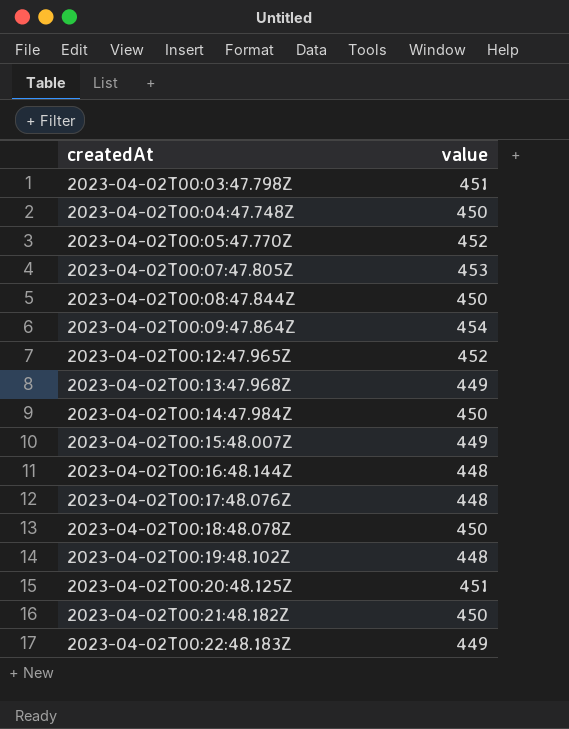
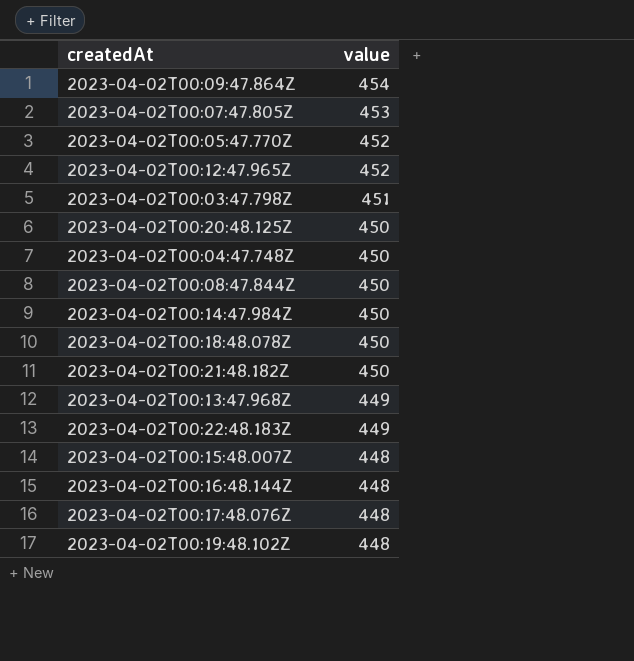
row order: createdAt ascending -> value descending
2023-04-02T00:20:48.125Z | value: 451 -> 450
2023-04-02T00:15:48.007Z | value: 449 -> 448

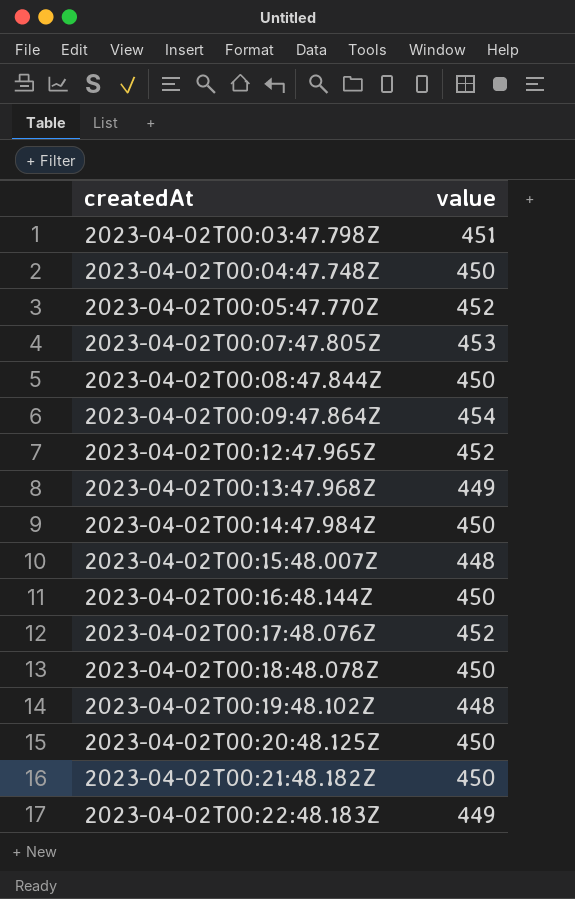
row order: value descending -> createdAt ascending
2023-04-02T00:16:48.144Z | value: 448 -> 450
2023-04-02T00:17:48.076Z | value: 448 -> 452

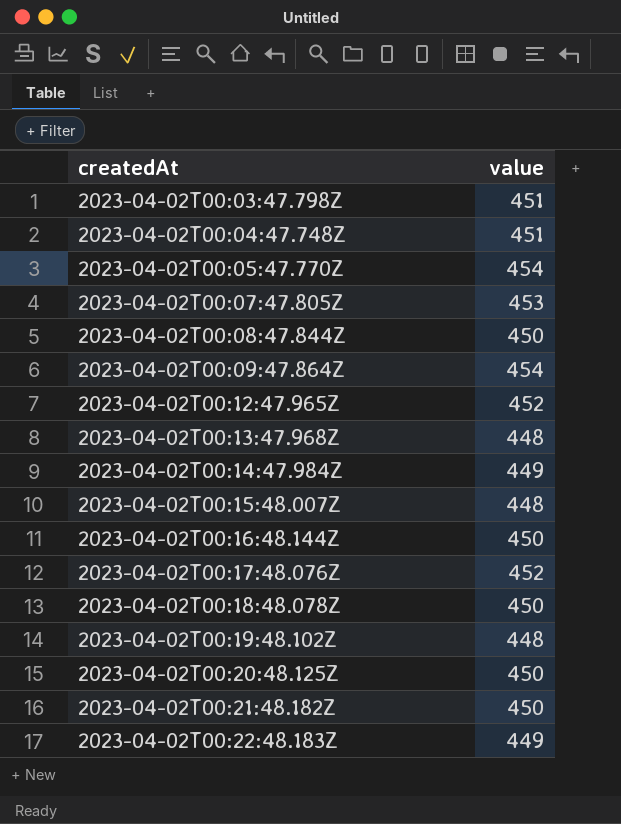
2023-04-02T00:04:47.748Z | value: 450 -> 451
2023-04-02T00:05:47.770Z | value: 452 -> 454
2023-04-02T00:13:47.968Z | value: 449 -> 448
2023-04-02T00:14:47.984Z | value: 450 -> 449

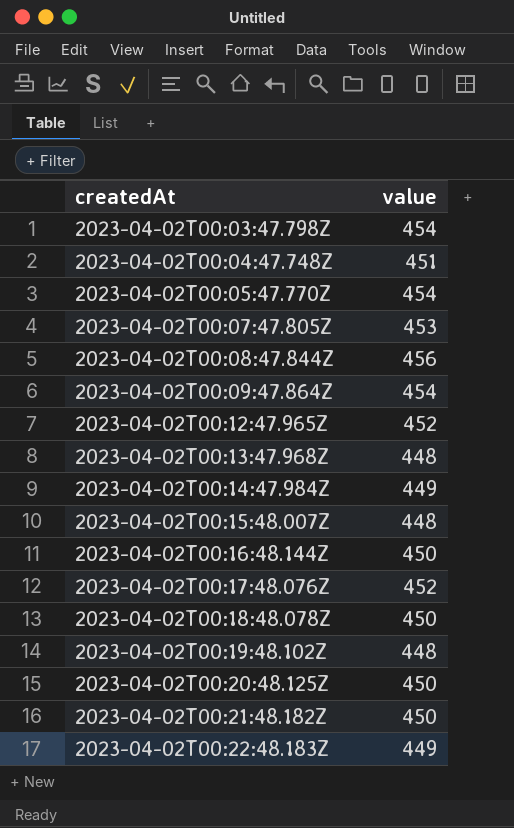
2023-04-02T00:03:47.798Z | value: 451 -> 454
2023-04-02T00:08:47.844Z | value: 450 -> 456

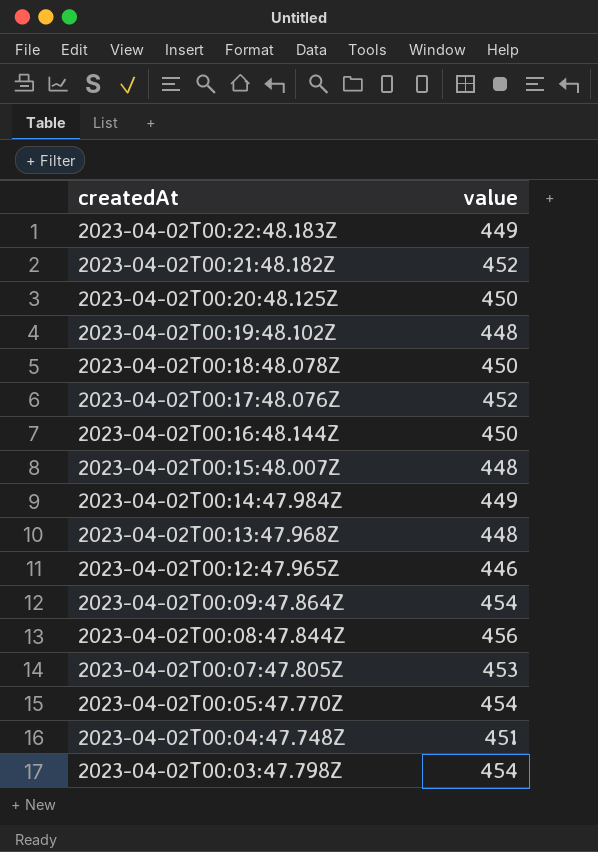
row order: createdAt ascending -> createdAt descending
2023-04-02T00:21:48.182Z | value: 450 -> 452
2023-04-02T00:12:47.965Z | value: 452 -> 446

